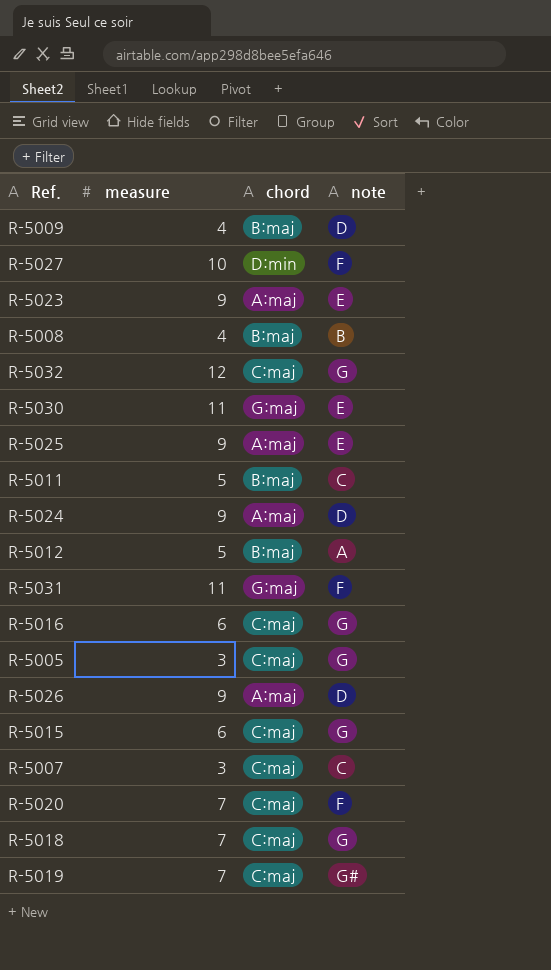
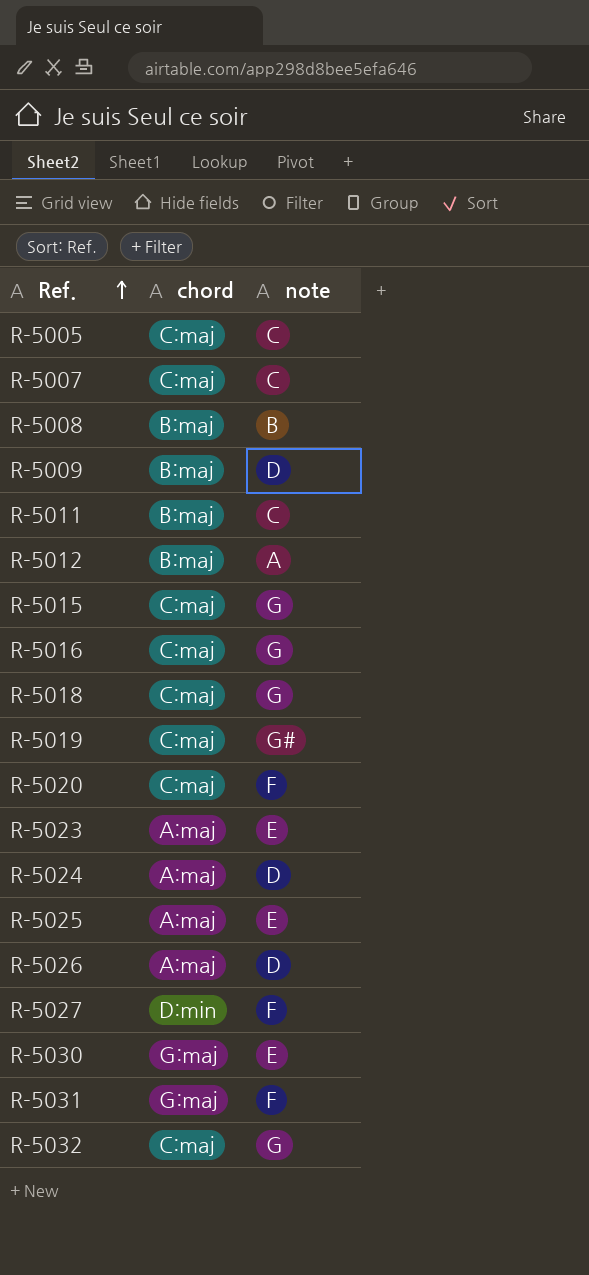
row order: none -> Ref. ascending
column measure | position: 2 -> none
R-5005 | note: G -> C

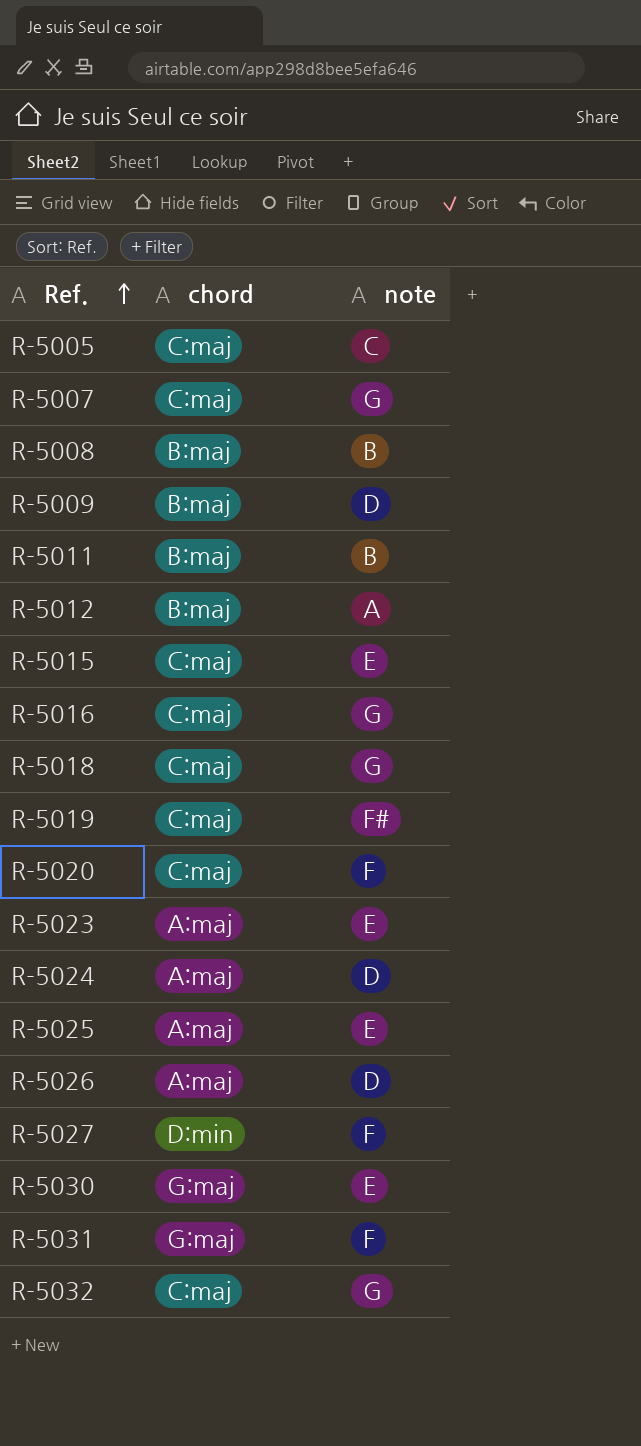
R-5007 | note: C -> G
R-5011 | note: C -> B
R-5015 | note: G -> E
R-5019 | note: G# -> F#

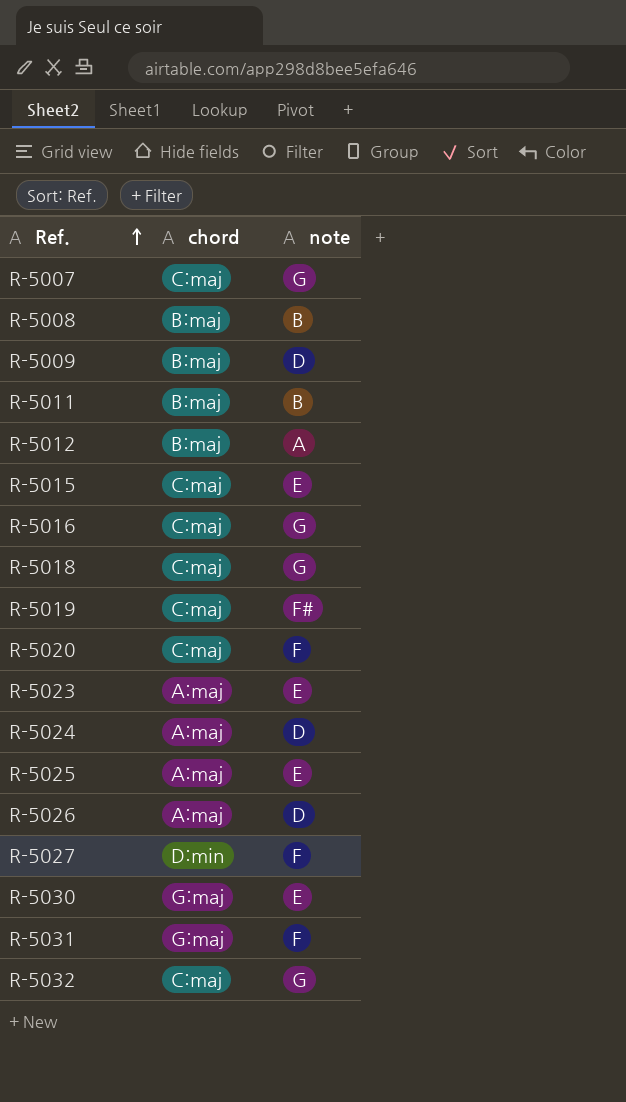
row R-5005: C:maj | C -> none

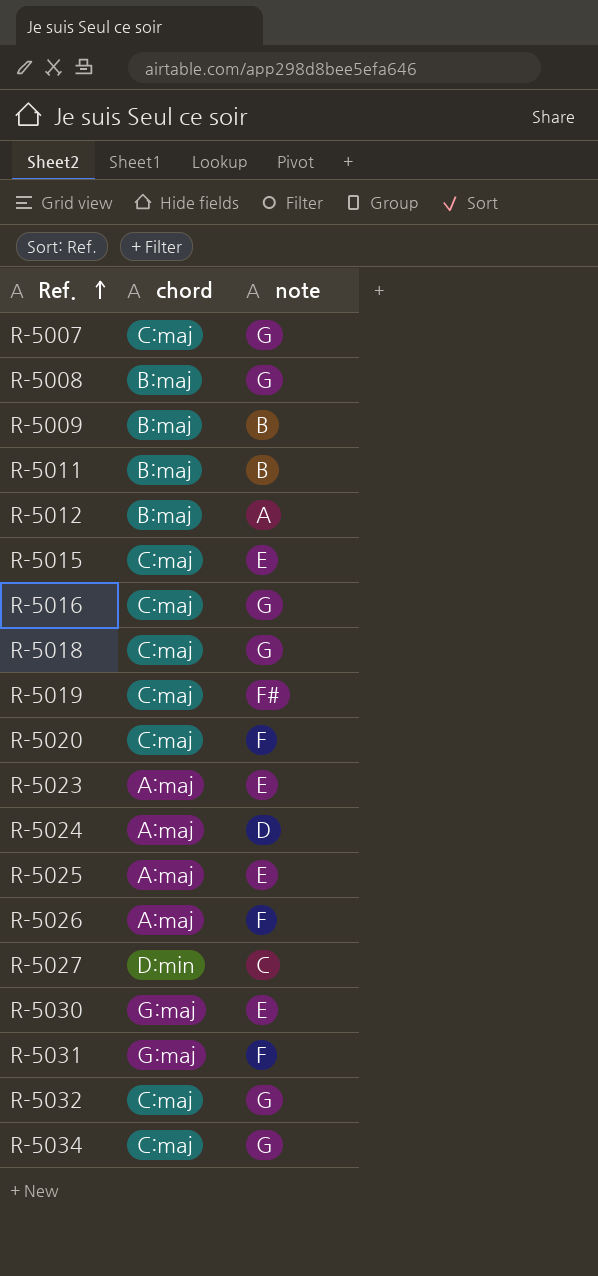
R-5008 | note: B -> G
R-5009 | note: D -> B
R-5026 | note: D -> F
R-5027 | note: F -> C
row R-5034: none -> C:maj | G

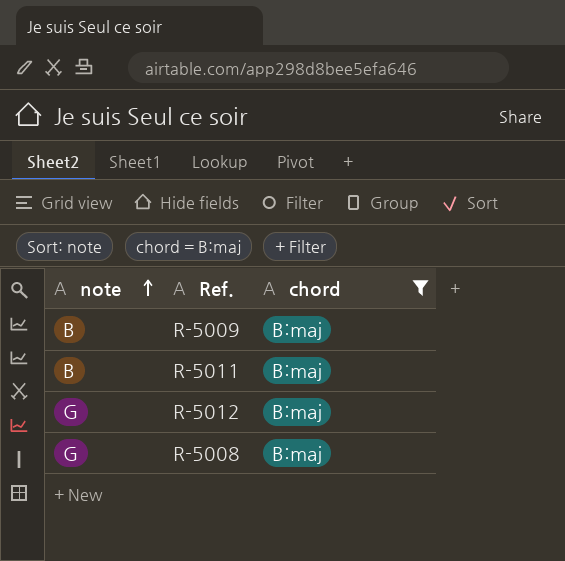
filter: none -> chord = B:maj
row order: Ref. ascending -> note ascending
column note | position: 3 -> 1
R-5012 | note: A -> G

